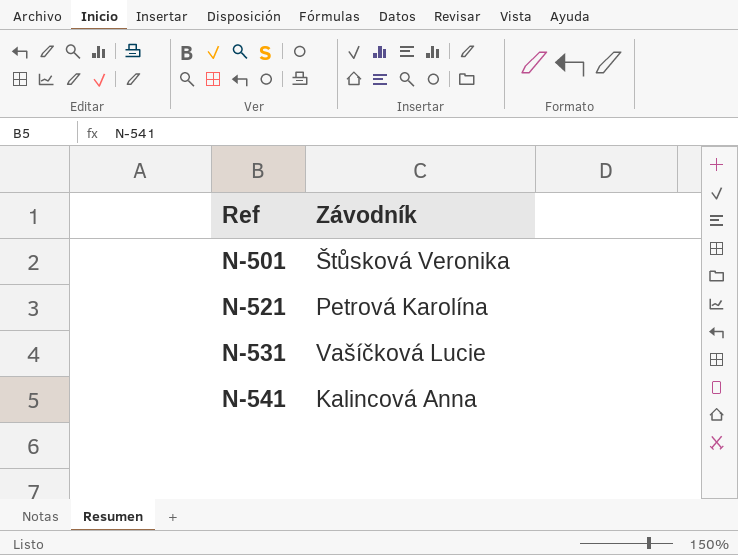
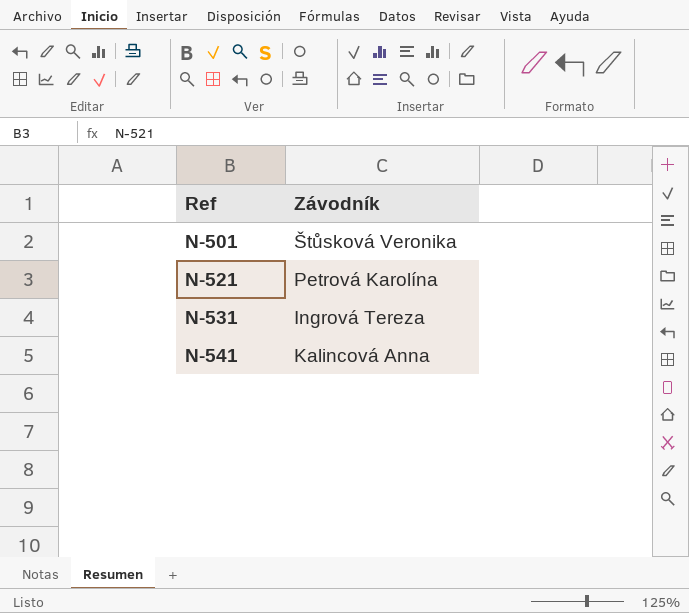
N-531 | Závodník: Vašíčková Lucie -> Ingrová Tereza

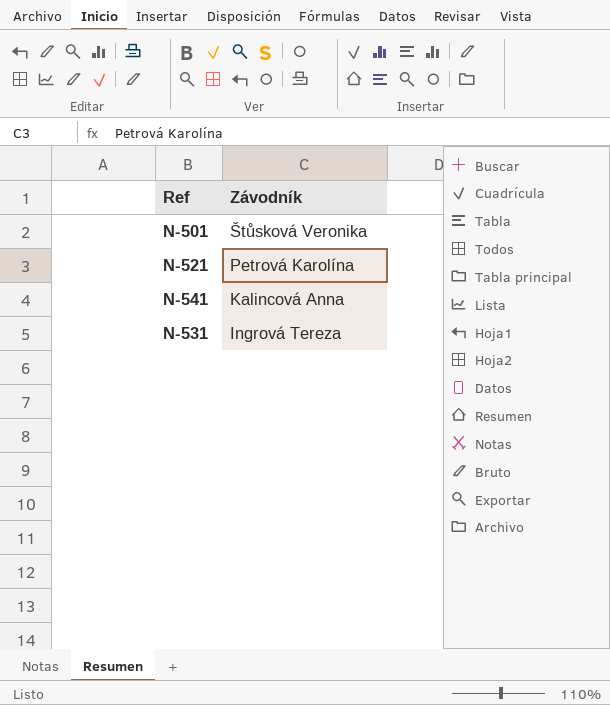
row order: Ref ascending -> Závodník descending

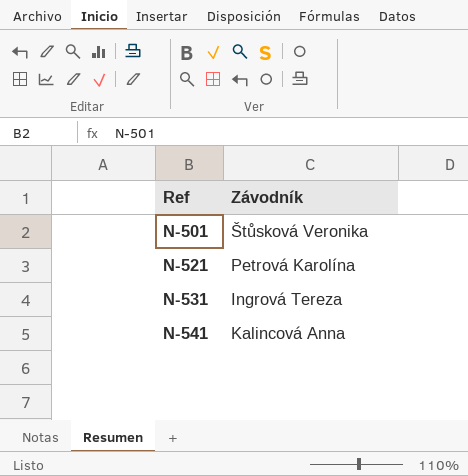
row order: Závodník descending -> Ref ascending

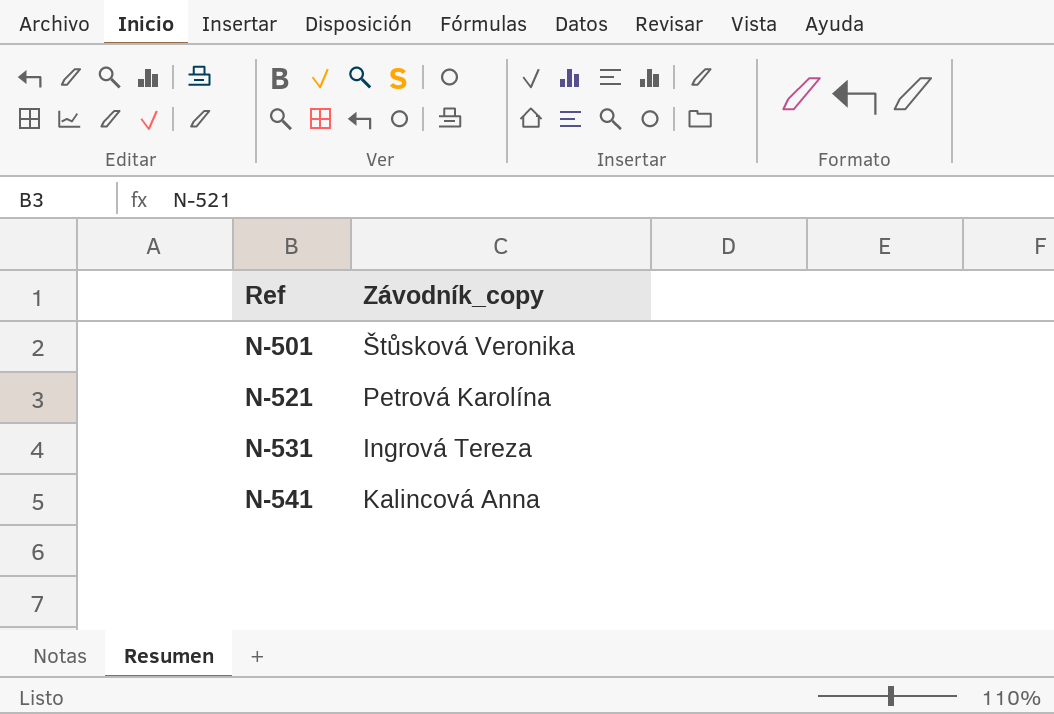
column name: Závodník -> Závodník_copy

